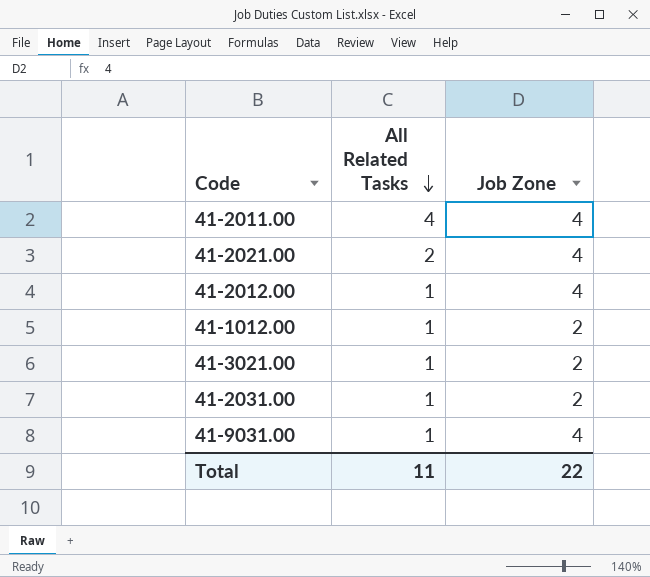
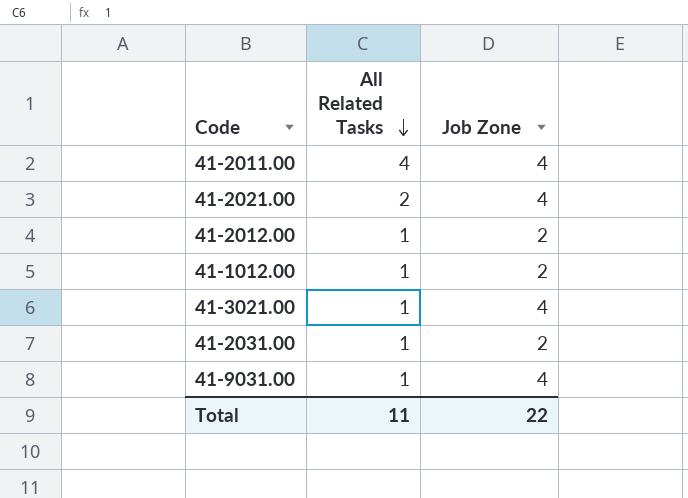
41-2012.00 | Job Zone: 4 -> 2
41-3021.00 | Job Zone: 2 -> 4

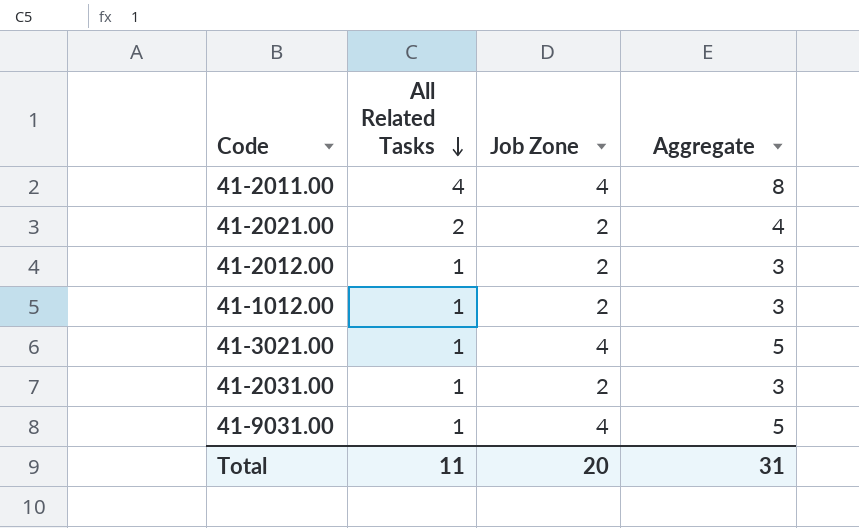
column Aggregate | formula: none -> [All Related Tasks] + [Job Zone]
41-2021.00 | Job Zone: 4 -> 2
Total | Job Zone: 22 -> 20

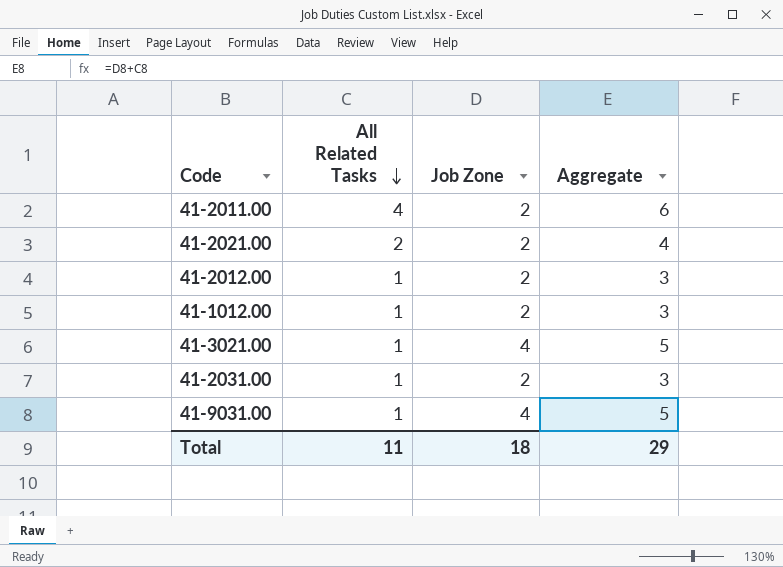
41-2011.00 | Job Zone: 4 -> 2
41-2011.00 | Aggregate: 8 -> 6
Total | Job Zone: 20 -> 18
Total | Aggregate: 31 -> 29

